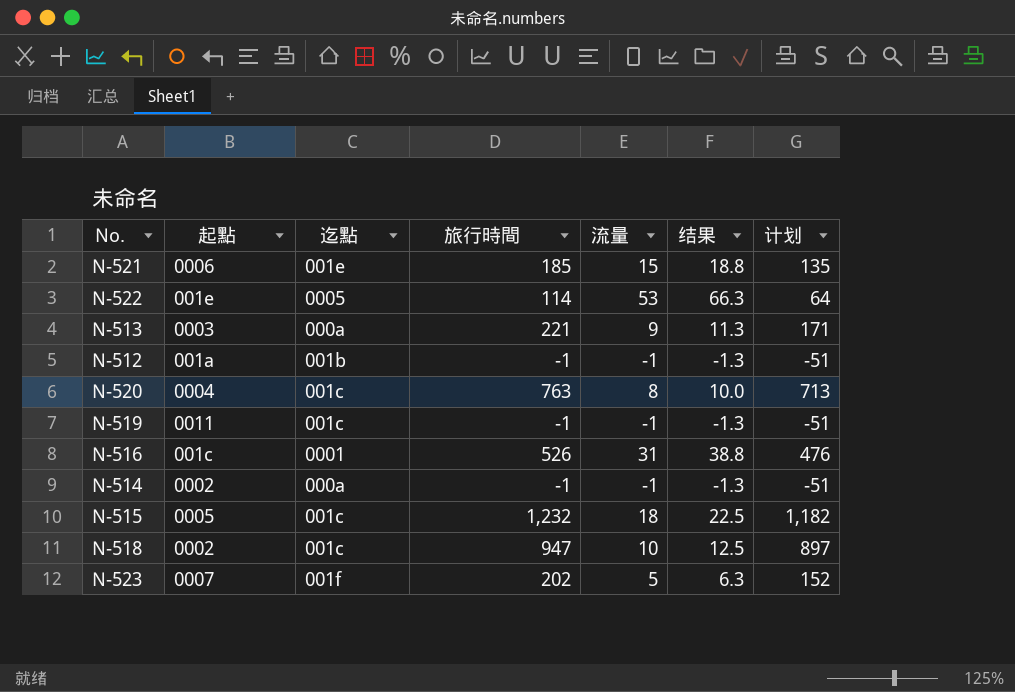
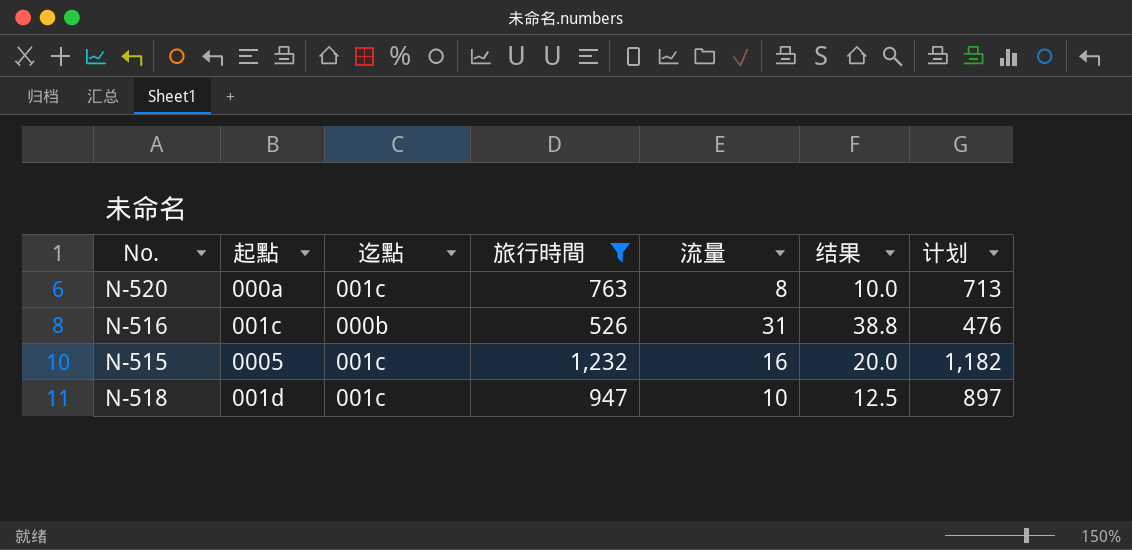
filter: none -> 旅行時間 >= 526
N-520 | 起點: 0004 -> 000a
N-516 | 迄點: 0001 -> 000b
N-515 | 流量: 18 -> 16
N-515 | 结果: 22.5 -> 20.0
N-518 | 起點: 0002 -> 001d

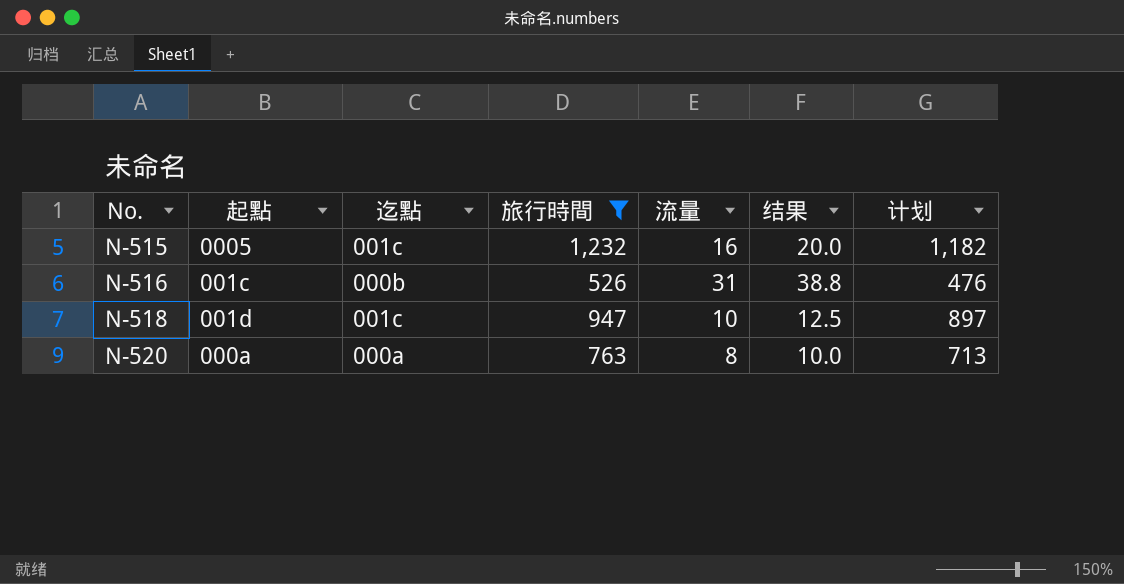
row order: none -> No. ascending
N-520 | 迄點: 001c -> 000a

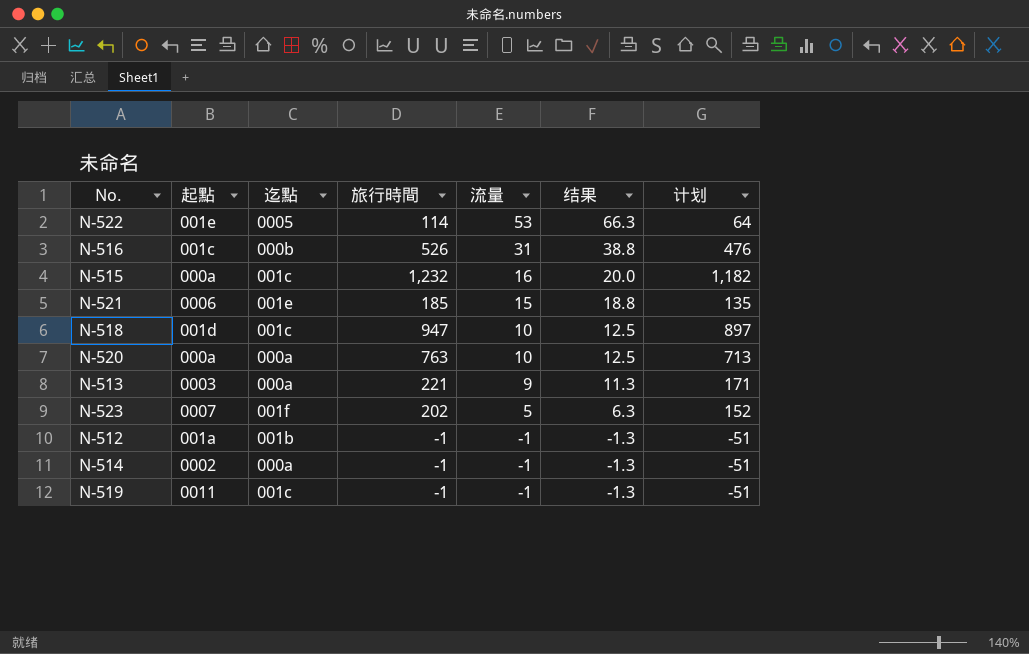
filter: 旅行時間 >= 526 -> none
row order: No. ascending -> 流量 descending
N-515 | 起點: 0005 -> 000a
N-520 | 流量: 8 -> 10
N-520 | 结果: 10.0 -> 12.5

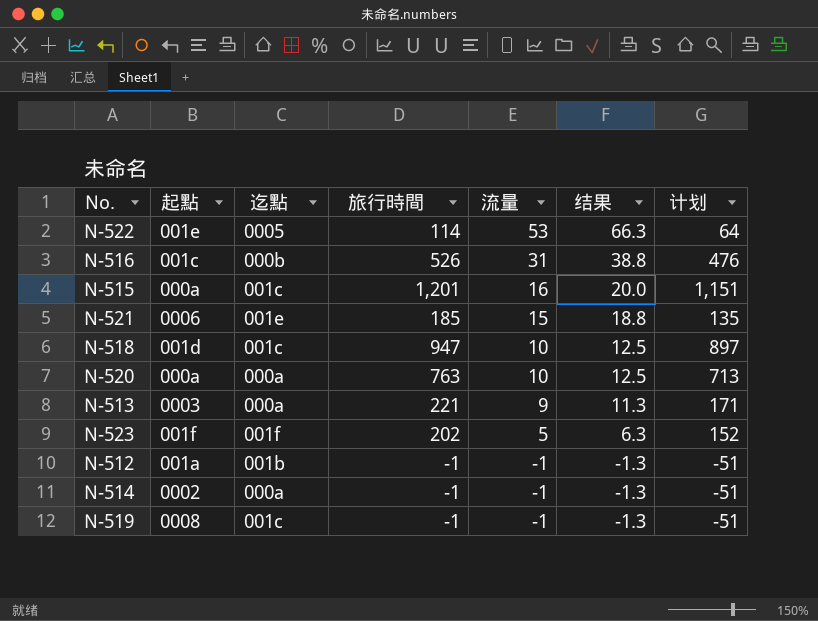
N-515 | 旅行時間: 1,232 -> 1,201
N-515 | 计划: 1,182 -> 1,151
N-523 | 起點: 0007 -> 001f
N-519 | 起點: 0011 -> 0008

